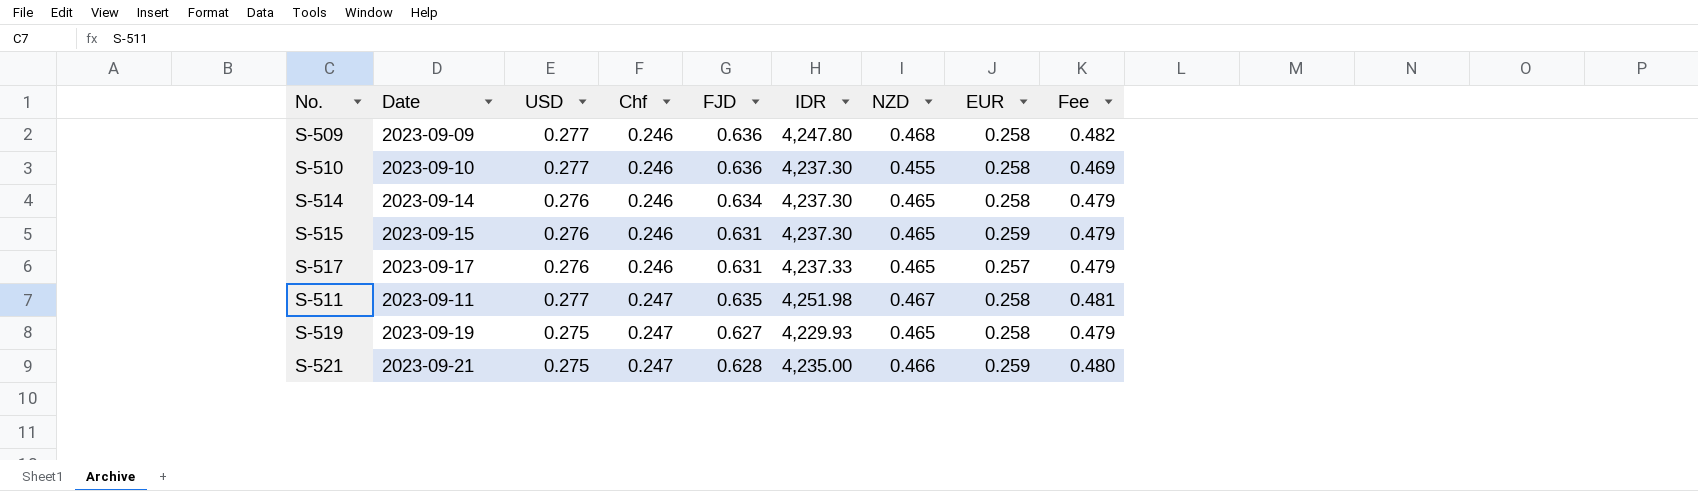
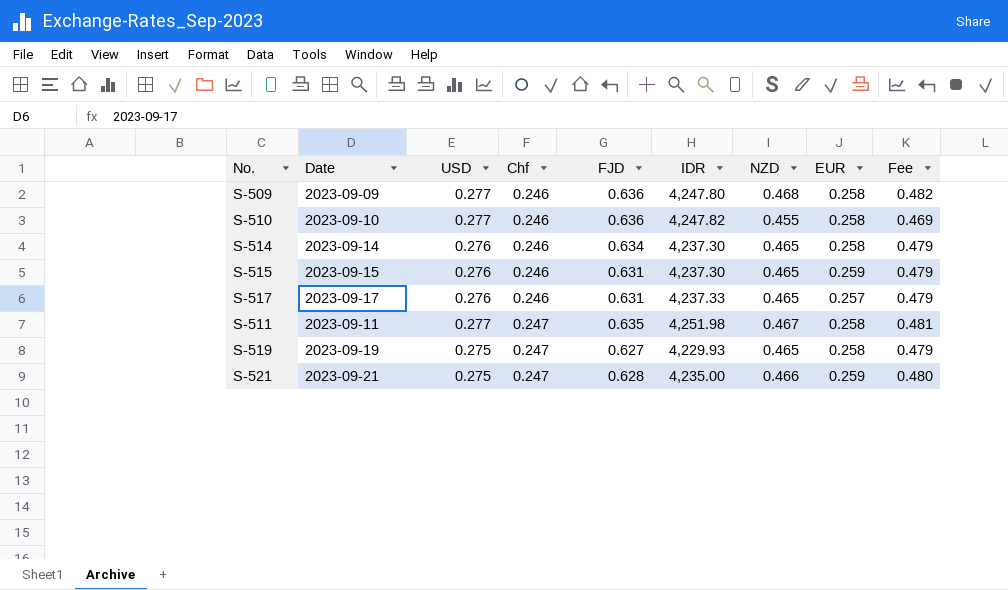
S-510 | IDR: 4,237.30 -> 4,247.82

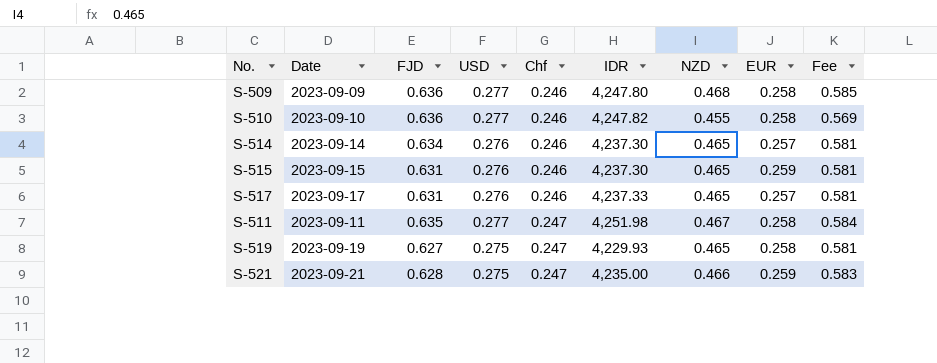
column FJD | position: 5 -> 3
column Fee | formula: [NZD] * 1.03 -> [NZD] * 1.25
S-514 | EUR: 0.258 -> 0.257

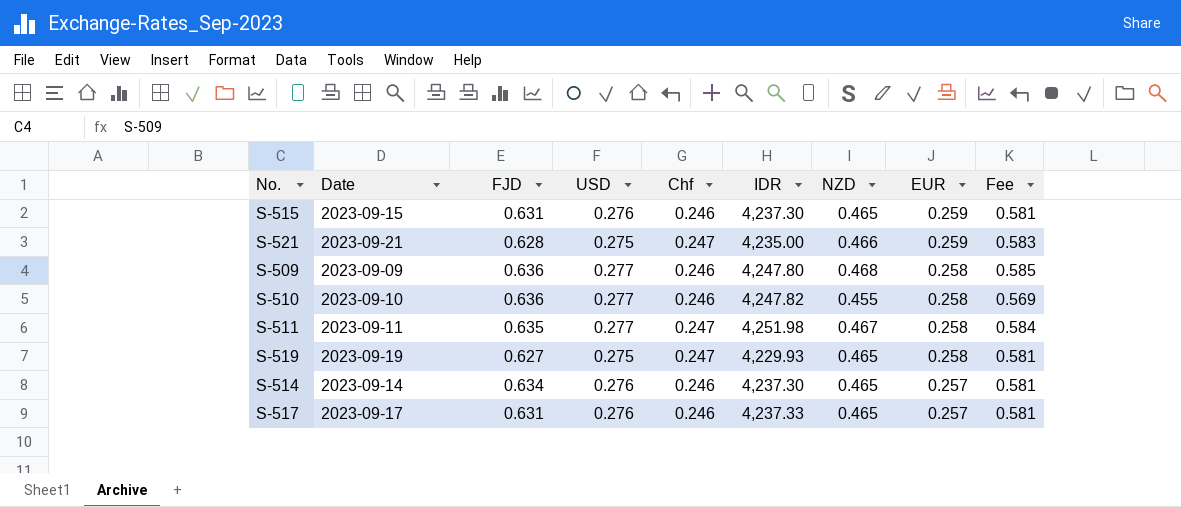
row order: Chf ascending -> EUR descending

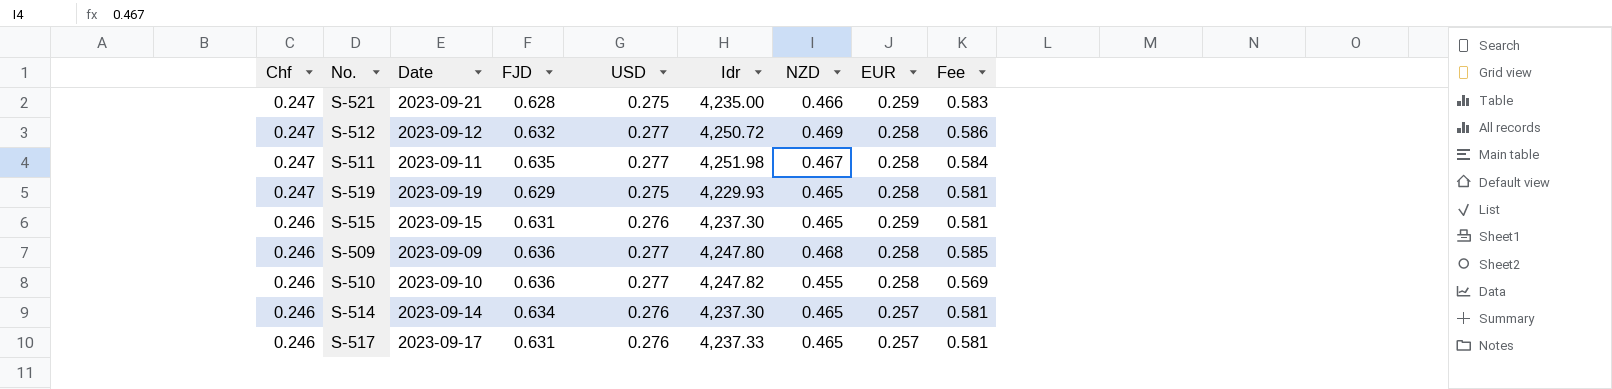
row order: EUR descending -> Chf descending
column Chf | position: 5 -> 1
column name: IDR -> Idr
row S-512: none -> 0.247 | 2023-09-12 | 0.632 | 0.277 | 4,250.72 | 0.469 | 0.258 | 0.586
S-519 | FJD: 0.627 -> 0.629

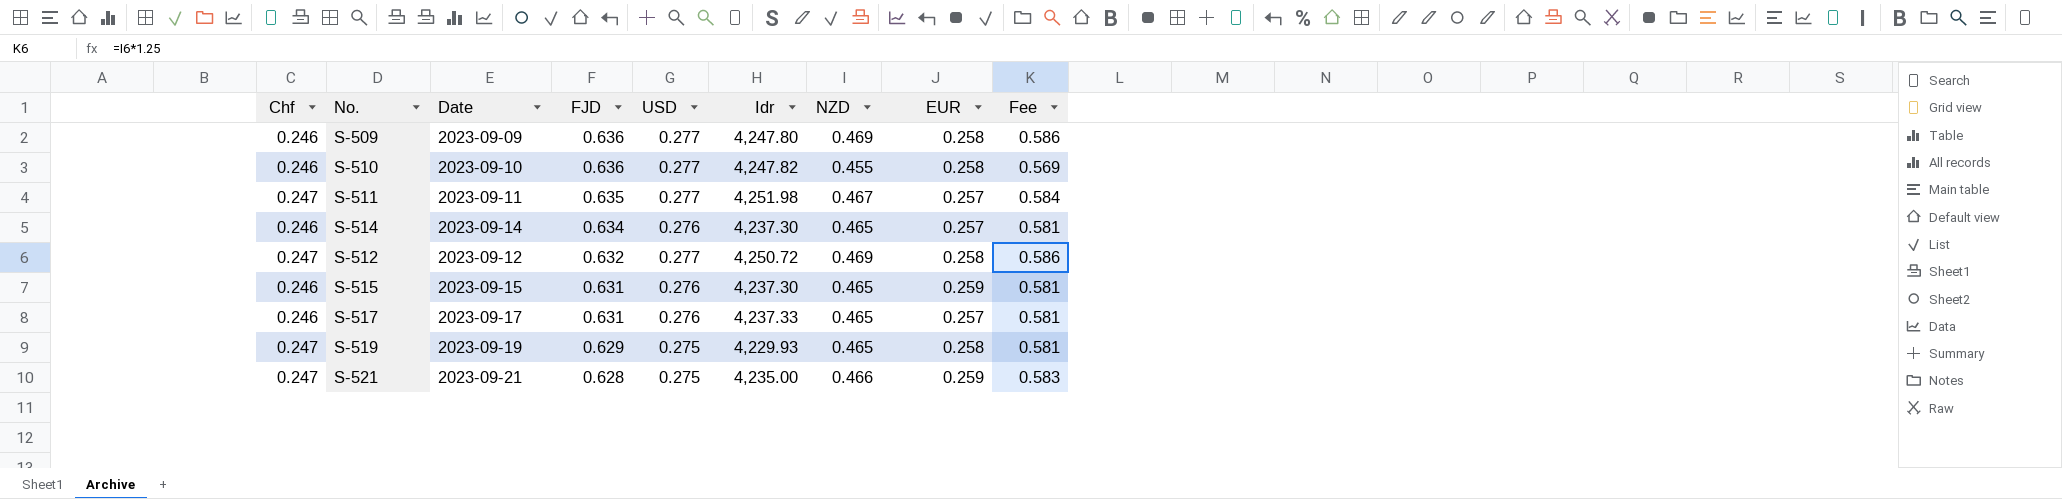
row order: Chf descending -> FJD descending
S-509 | NZD: 0.468 -> 0.469
S-509 | Fee: 0.585 -> 0.586
S-511 | EUR: 0.258 -> 0.257

